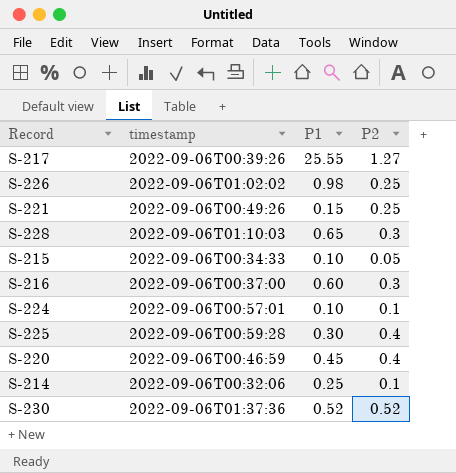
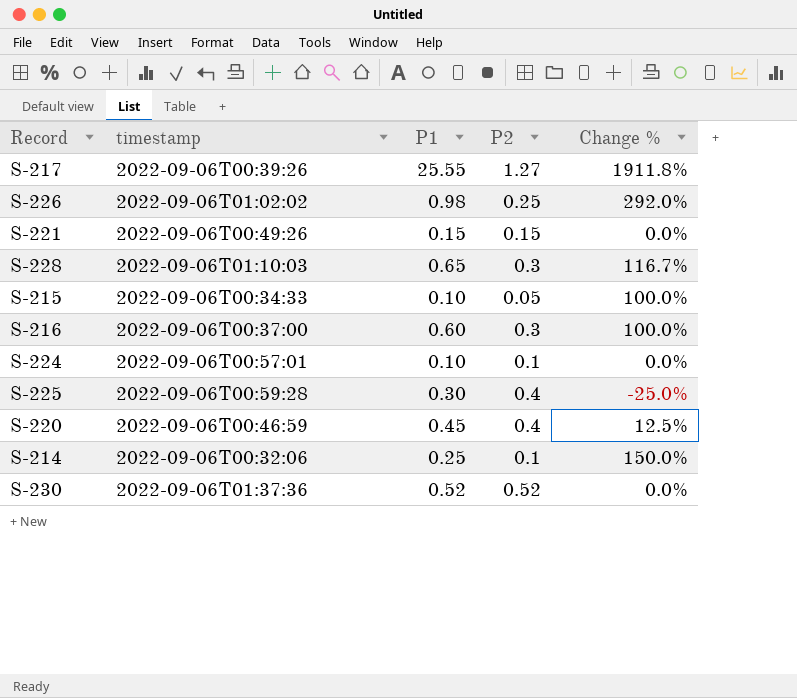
column Change % | formula: none -> ([P1] - [P2]) / [P2]
S-221 | P2: 0.25 -> 0.15

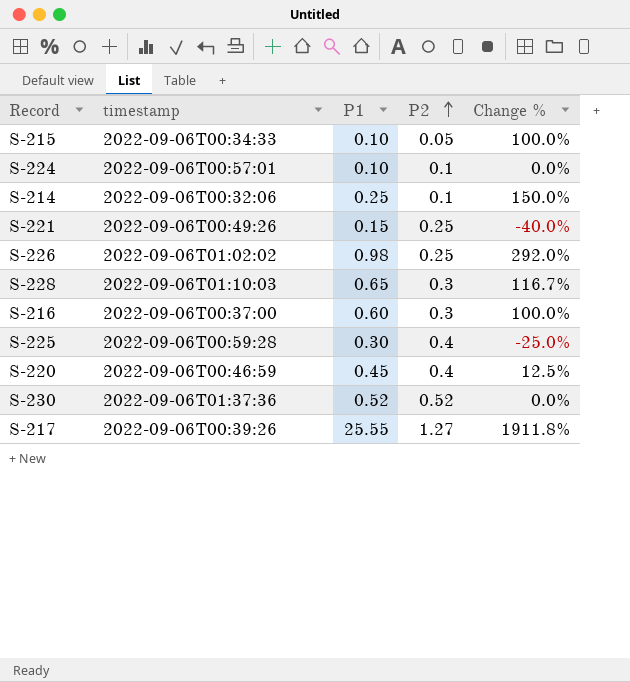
row order: none -> P2 ascending
S-221 | P2: 0.15 -> 0.25
S-221 | Change %: 0.0% -> -40.0%

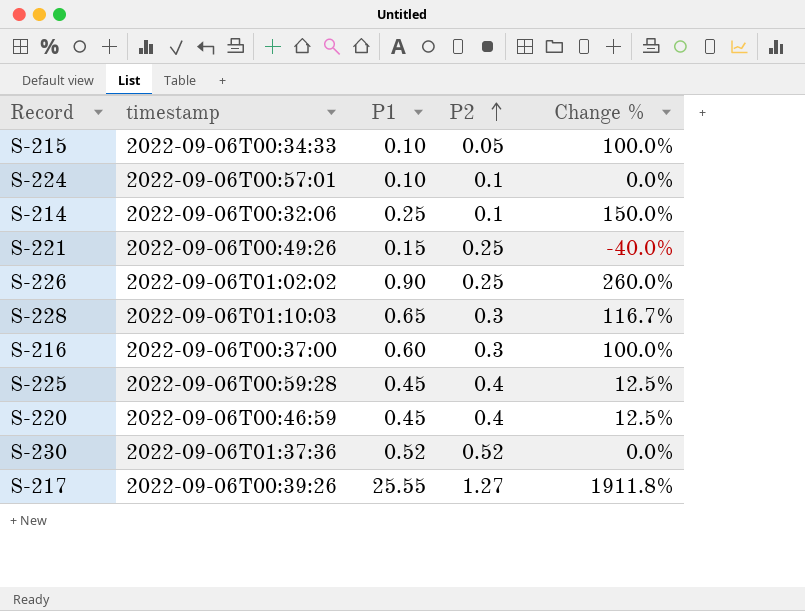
S-226 | P1: 0.98 -> 0.90
S-226 | Change %: 292.0% -> 260.0%
S-225 | P1: 0.30 -> 0.45
S-225 | Change %: -25.0% -> 12.5%

